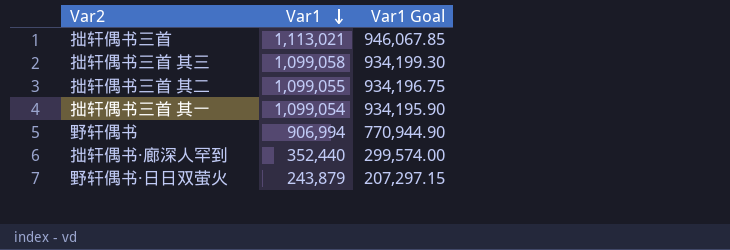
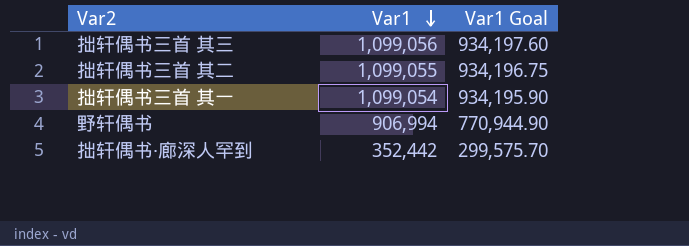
row 拙轩偶书三首: 1,113,021 | 946,067.85 -> none
row 野轩偶书·日日双萤火: 243,879 | 207,297.15 -> none
拙轩偶书三首 其三 | Var1: 1,099,058 -> 1,099,056
拙轩偶书三首 其三 | Var1 Goal: 934,199.30 -> 934,197.60
拙轩偶书·廊深人罕到 | Var1: 352,440 -> 352,442
拙轩偶书·廊深人罕到 | Var1 Goal: 299,574.00 -> 299,575.70

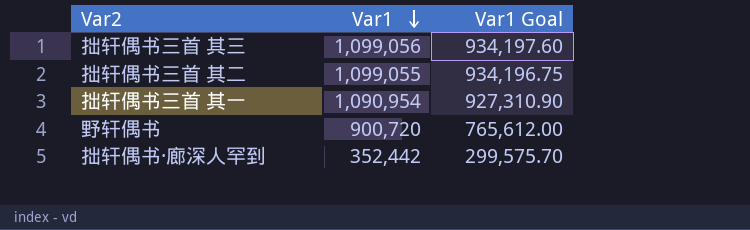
拙轩偶书三首 其一 | Var1: 1,099,054 -> 1,090,954
拙轩偶书三首 其一 | Var1 Goal: 934,195.90 -> 927,310.90
野轩偶书 | Var1: 906,994 -> 900,720
野轩偶书 | Var1 Goal: 770,944.90 -> 765,612.00

